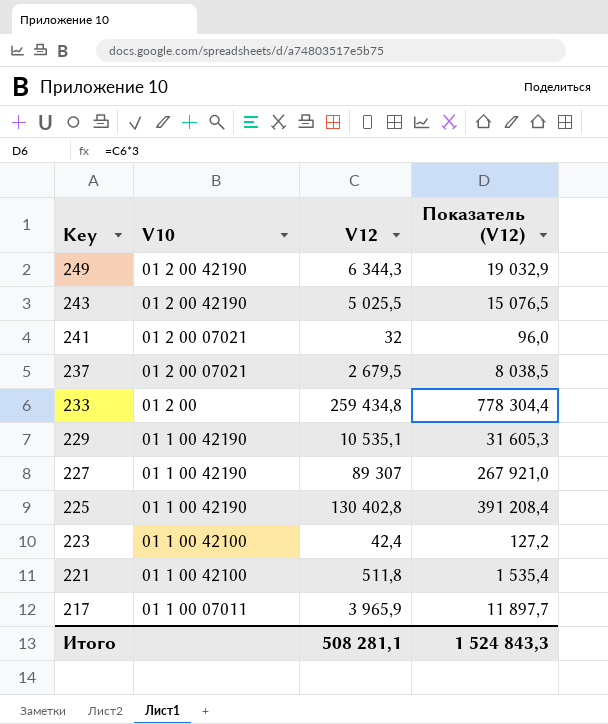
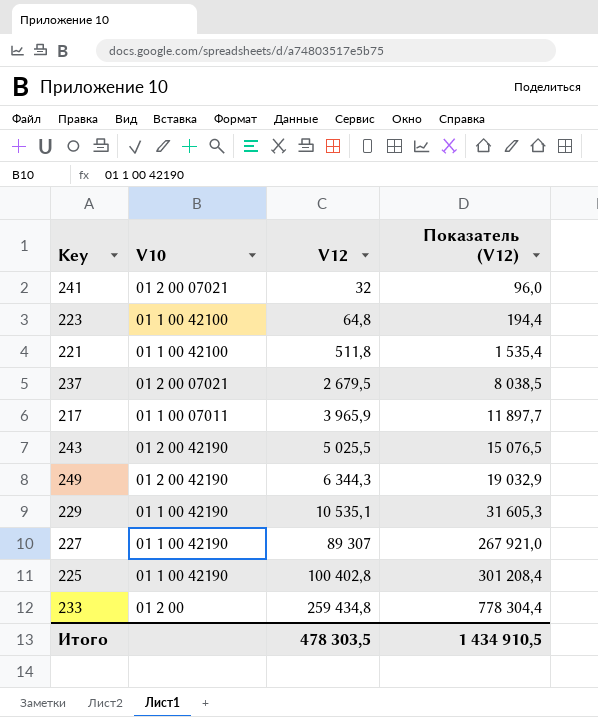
row order: Key descending -> V12 ascending
223 | V12: 42,4 -> 64,8
223 | Показатель (V12): 127,2 -> 194,4
225 | V12: 130 402,8 -> 100 402,8
225 | Показатель (V12): 391 208,4 -> 301 208,4
Итого | V12: 508 281,1 -> 478 303,5
Итого | Показатель (V12): 1 524 843,3 -> 1 434 910,5

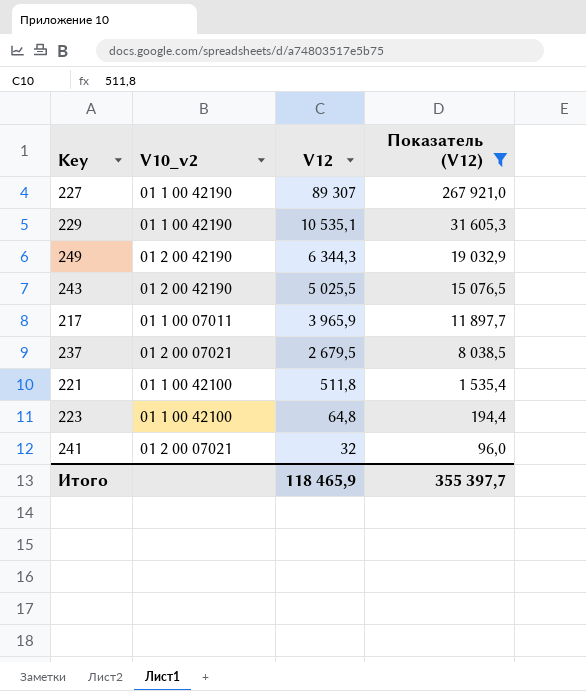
filter: none -> Показатель (V12) <= 267 921,0
row order: V12 ascending -> V12 descending
column name: V10 -> V10_v2
Итого | V12: 478 303,5 -> 118 465,9
Итого | Показатель (V12): 1 434 910,5 -> 355 397,7

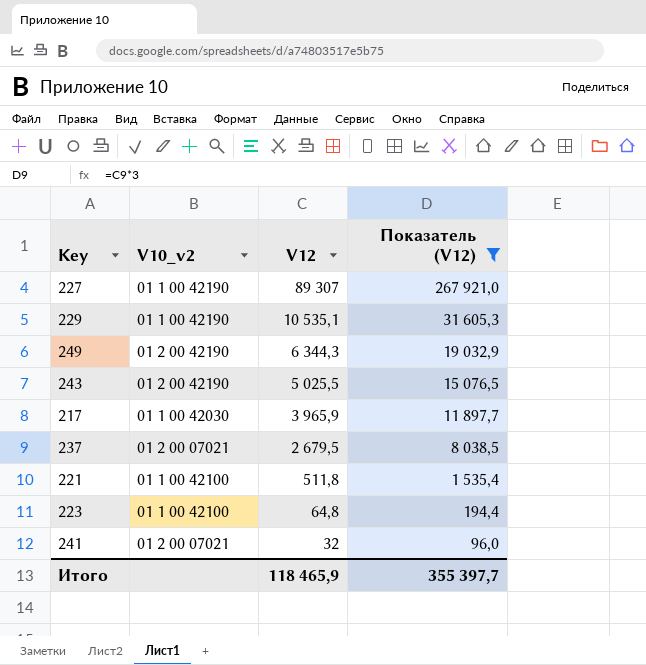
217 | V10_v2: 01 1 00 07011 -> 01 1 00 42030

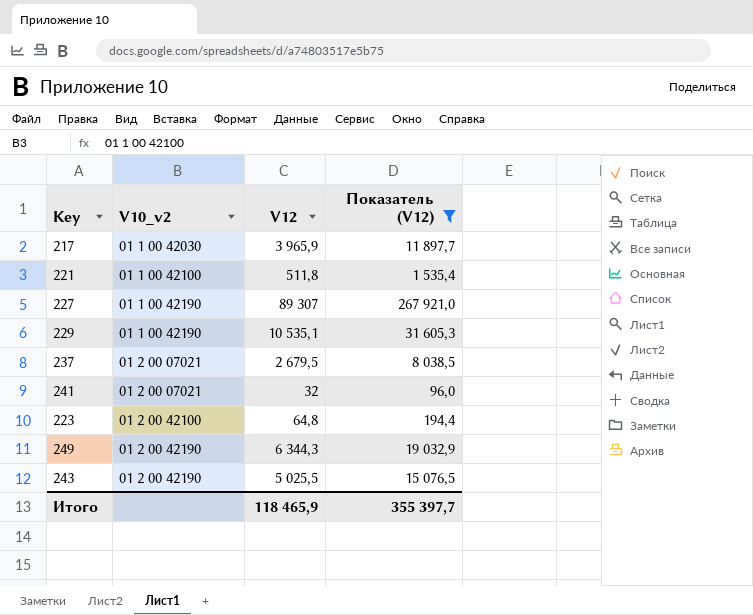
row order: V12 descending -> V10_v2 ascending
223 | V10_v2: 01 1 00 42100 -> 01 2 00 42100

